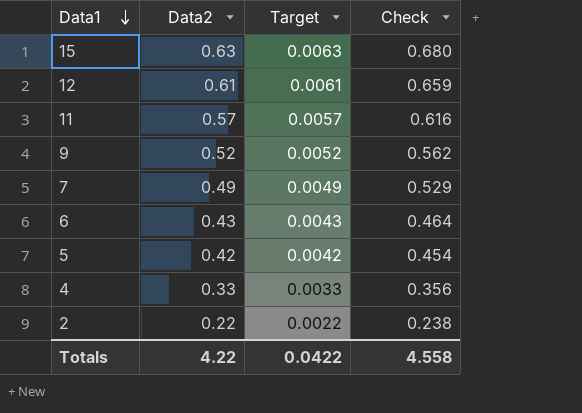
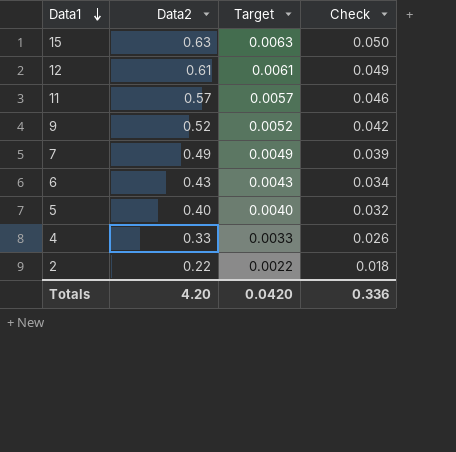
column Check | formula: [Data2] * 1.08 -> [Data2] * 0.08
5 | Data2: 0.42 -> 0.40
5 | Target: 0.0042 -> 0.0040
Totals | Data2: 4.22 -> 4.20
Totals | Target: 0.0422 -> 0.0420
Totals | Check: 4.558 -> 0.336

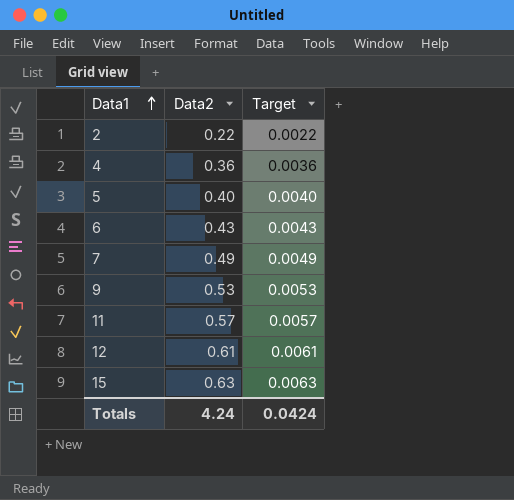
row order: Data1 descending -> Data1 ascending
column Check | formula: [Data2] * 0.08 -> none
4 | Data2: 0.33 -> 0.36
4 | Target: 0.0033 -> 0.0036
9 | Data2: 0.52 -> 0.53
9 | Target: 0.0052 -> 0.0053
Totals | Data2: 4.20 -> 4.24
Totals | Target: 0.0420 -> 0.0424

